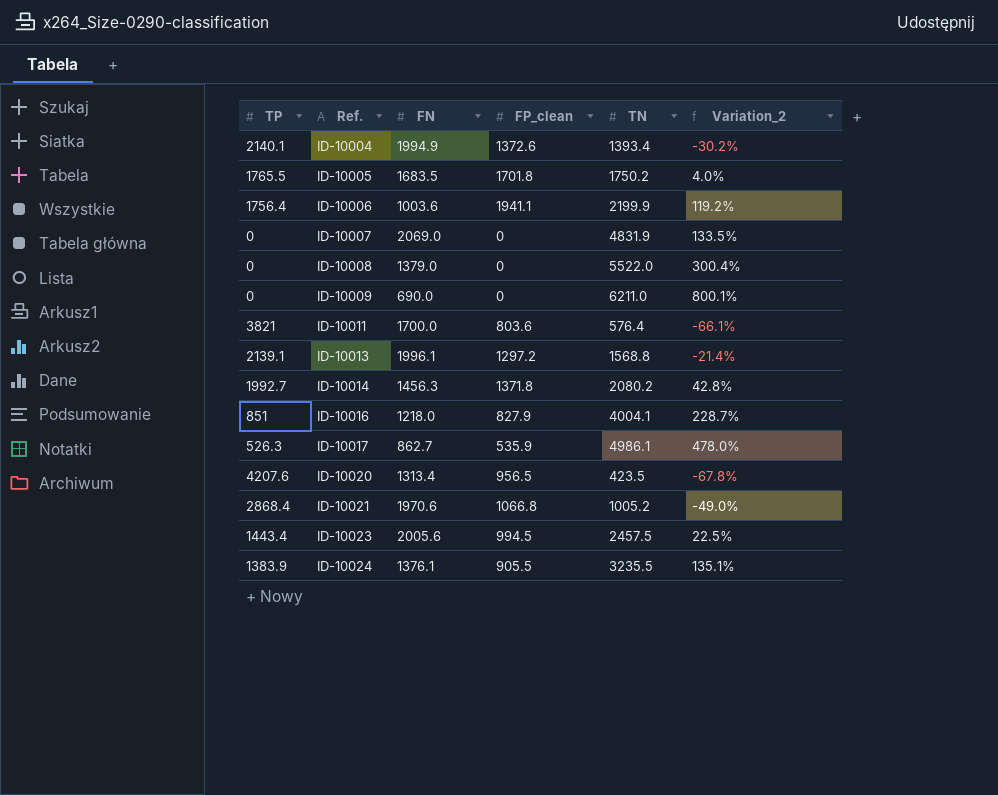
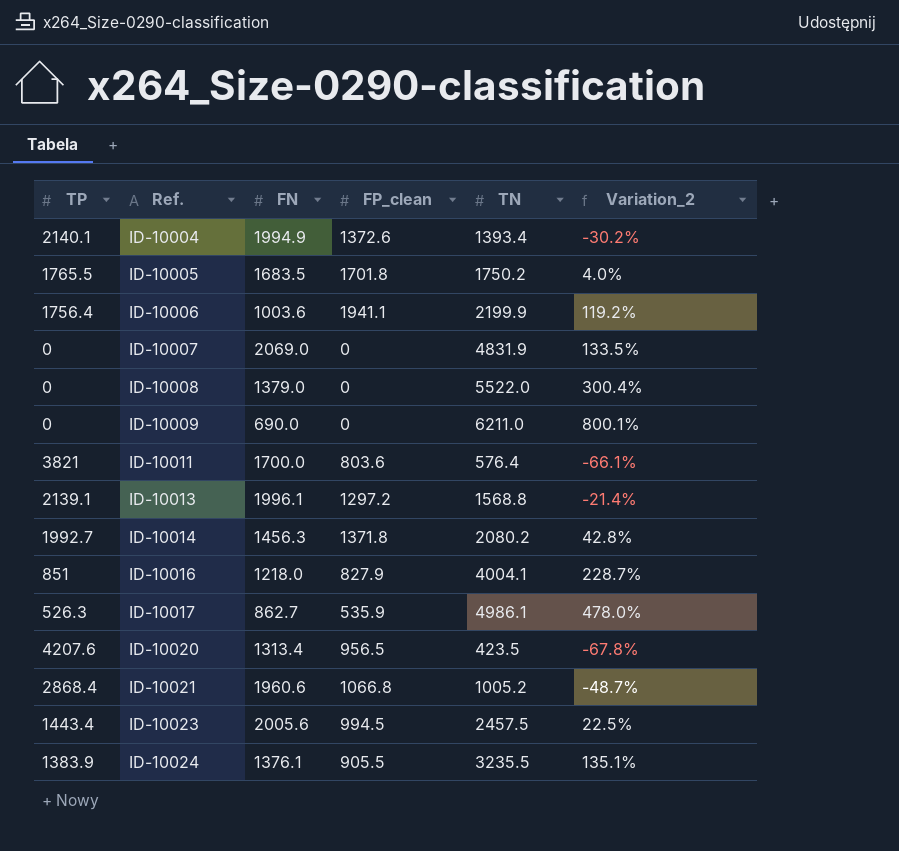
ID-10021 | FN: 1970.6 -> 1960.6
ID-10021 | Variation_2: -49.0% -> -48.7%

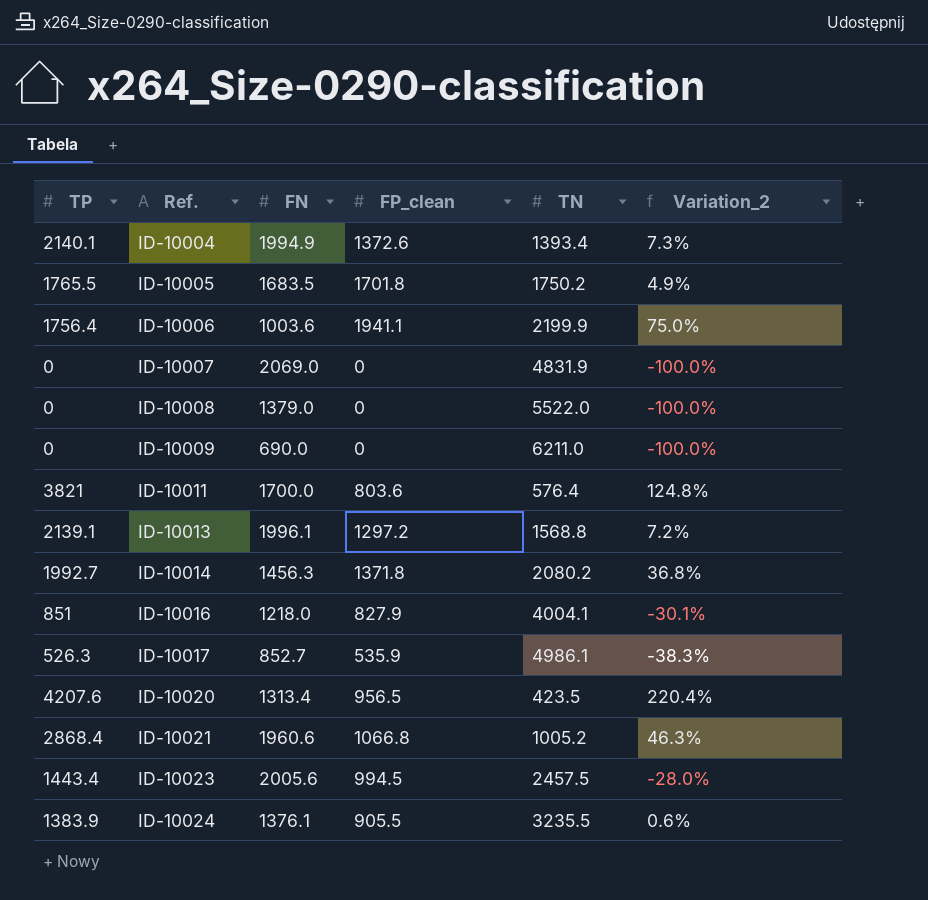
column Variation_2 | formula: ([TN] - [FN]) / [FN] -> ([TP] - [FN]) / [FN]
ID-10017 | FN: 862.7 -> 852.7

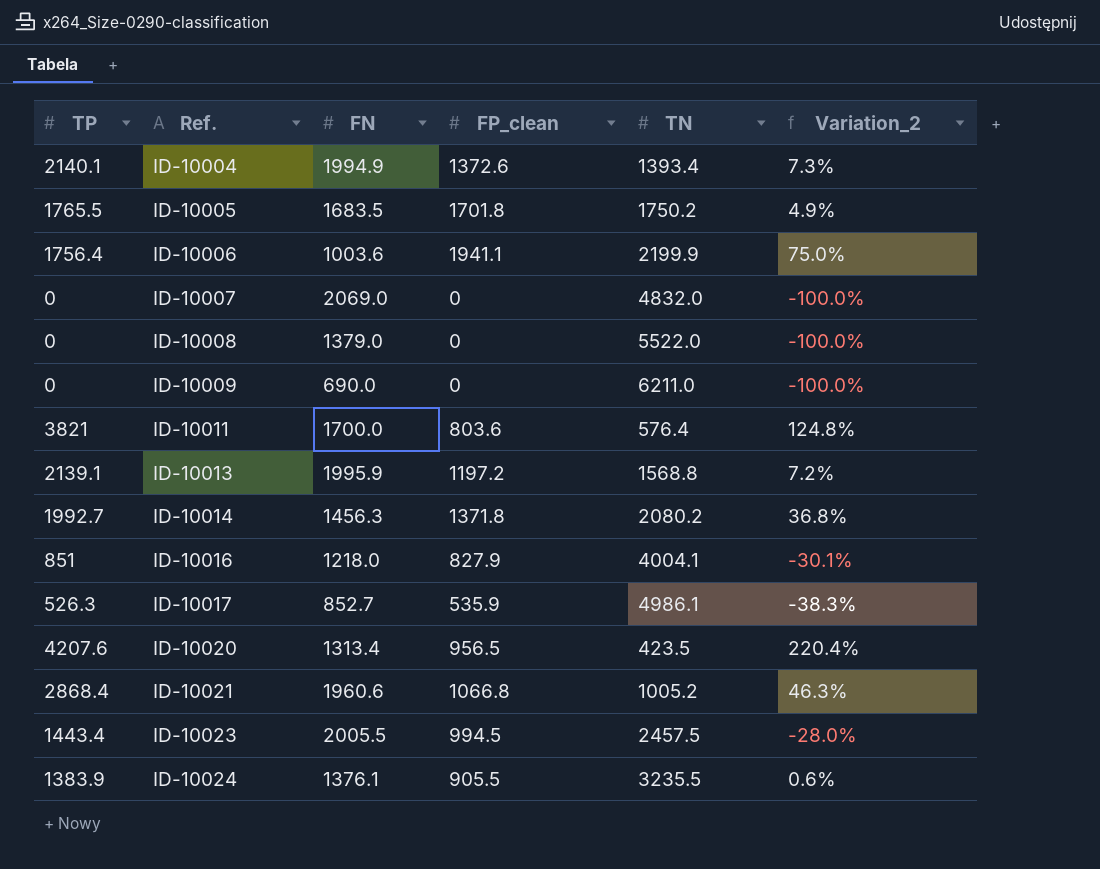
ID-10007 | TN: 4831.9 -> 4832.0
ID-10013 | FN: 1996.1 -> 1995.9
ID-10013 | FP_clean: 1297.2 -> 1197.2
ID-10023 | FN: 2005.6 -> 2005.5

